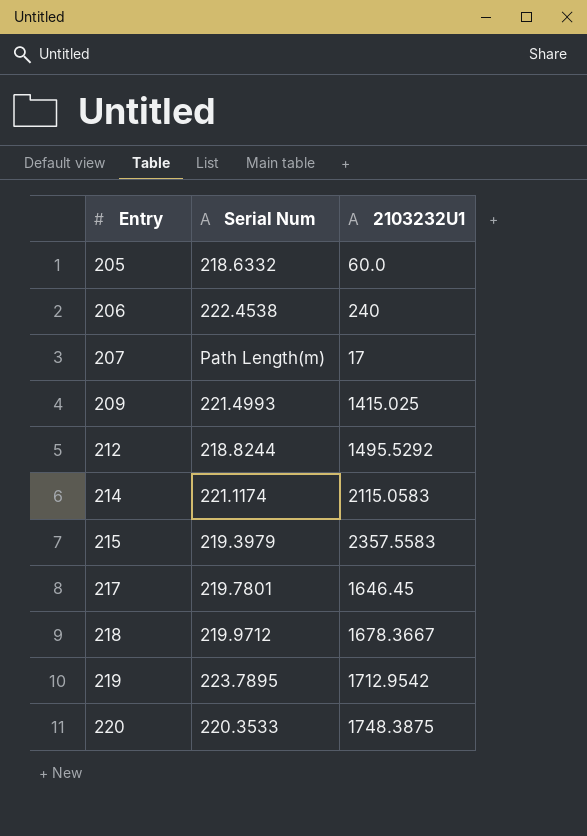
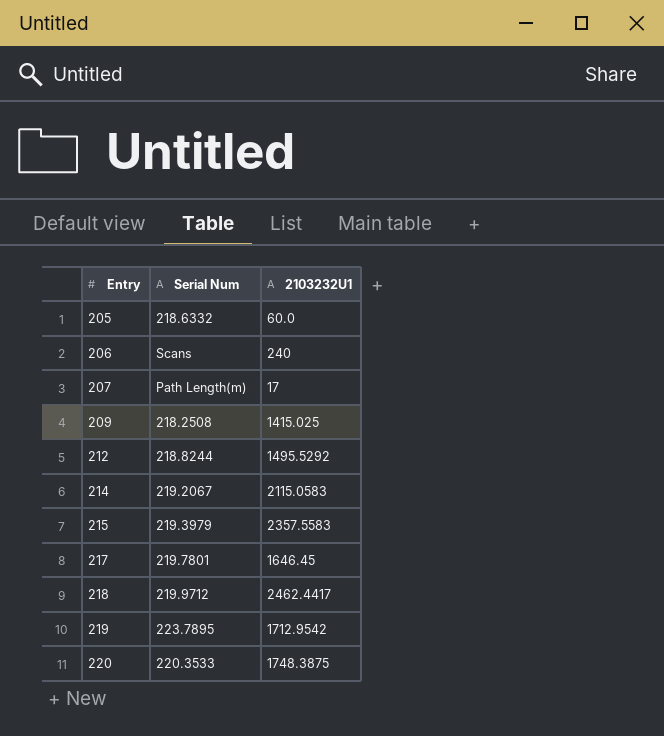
206 | Serial Num: 222.4538 -> Scans
209 | Serial Num: 221.4993 -> 218.2508
214 | Serial Num: 221.1174 -> 219.2067
218 | 2103232U1: 1678.3667 -> 2462.4417

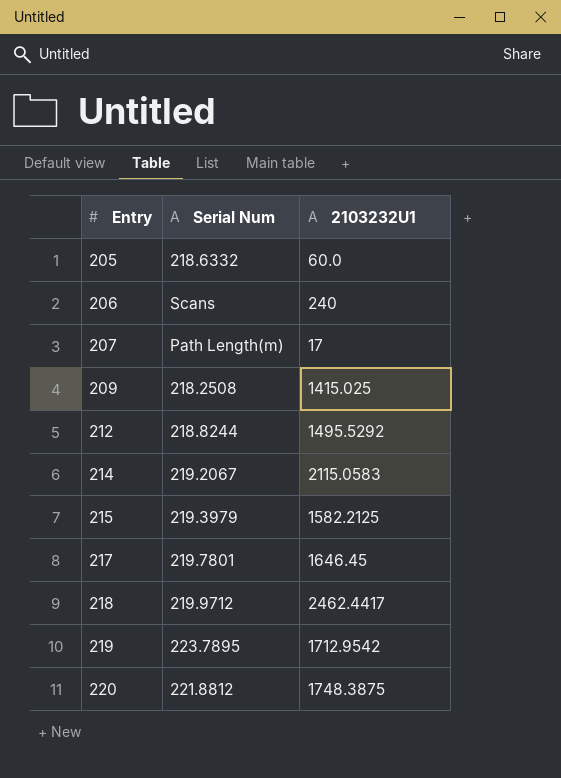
215 | 2103232U1: 2357.5583 -> 1582.2125
220 | Serial Num: 220.3533 -> 221.8812

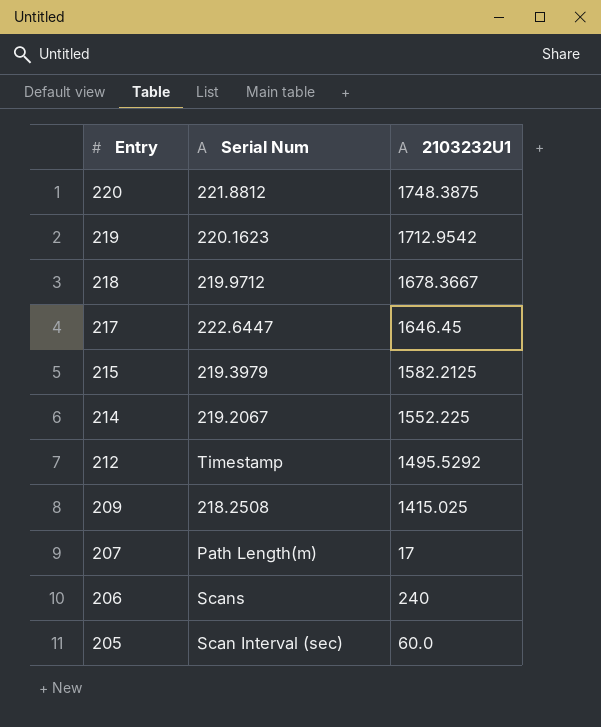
row order: Entry ascending -> Entry descending
219 | Serial Num: 223.7895 -> 220.1623
218 | 2103232U1: 2462.4417 -> 1678.3667
217 | Serial Num: 219.7801 -> 222.6447
214 | 2103232U1: 2115.0583 -> 1552.225
212 | Serial Num: 218.8244 -> Timestamp
205 | Serial Num: 218.6332 -> Scan Interval (sec)

